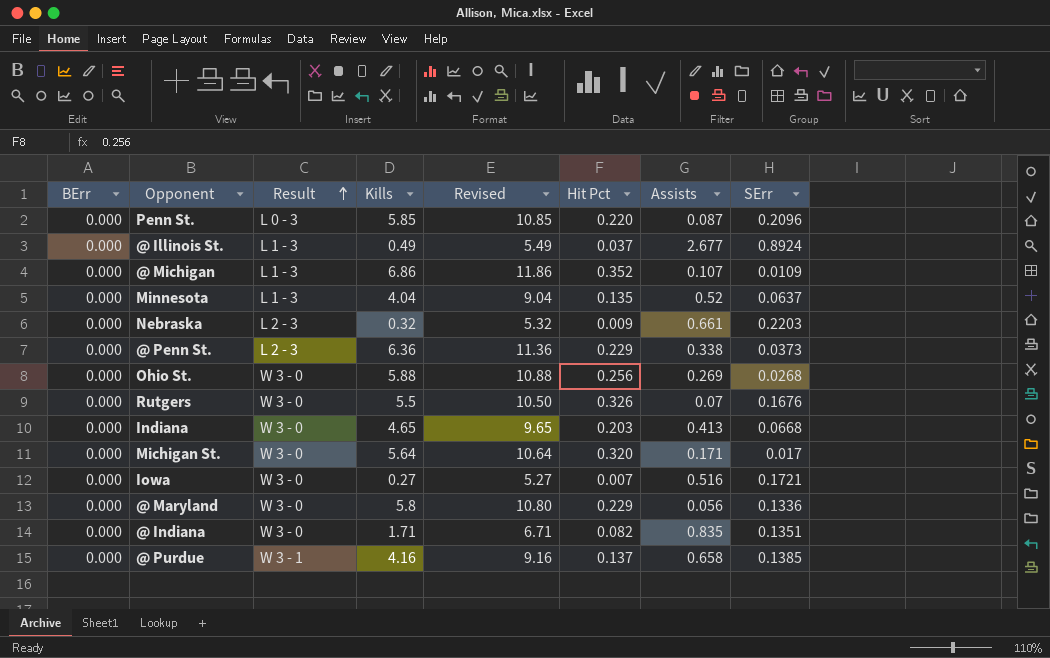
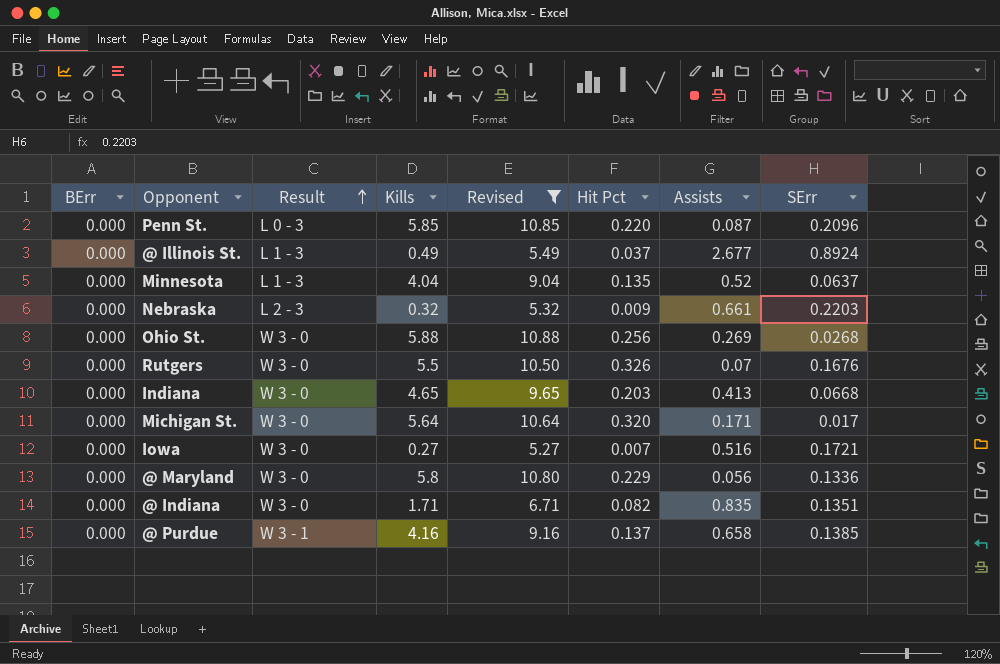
filter: none -> Revised <= 10.88

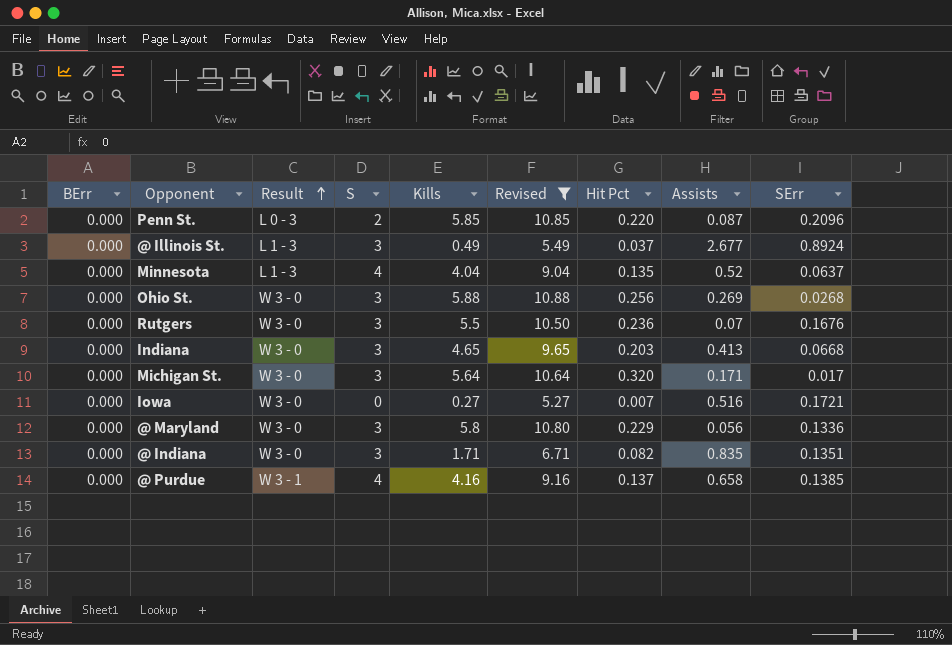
column S | position: none -> 4
row Nebraska: 0.000 | L 2 - 3 | 0.32 | 5.32 | 0.009 | 0.661 | 0.2203 -> none
Rutgers | Hit Pct: 0.326 -> 0.236

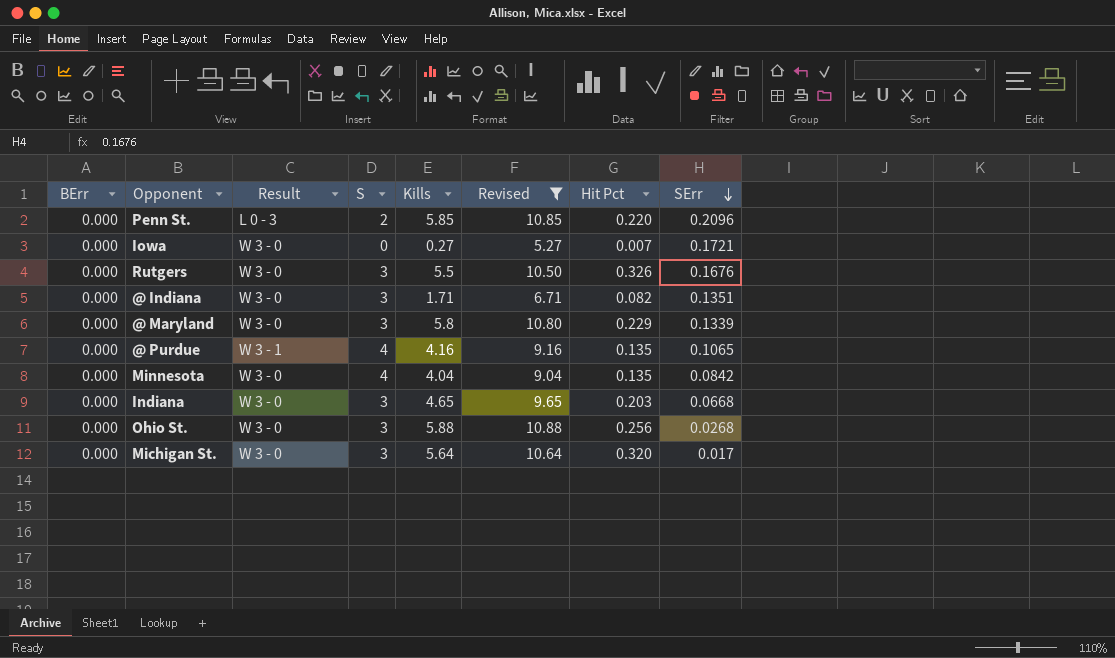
row order: Result ascending -> SErr descending
column Assists | position: 8 -> none
row @ Illinois St.: 0.000 | L 1 - 3 | 3 | 0.49 | 5.49 | 0.037 | 2.677 | 0.8924 -> none
Rutgers | Hit Pct: 0.236 -> 0.326
@ Maryland | SErr: 0.1336 -> 0.1339
@ Purdue | Hit Pct: 0.137 -> 0.135
@ Purdue | SErr: 0.1385 -> 0.1065
Minnesota | Result: L 1 - 3 -> W 3 - 0
Minnesota | SErr: 0.0637 -> 0.0842

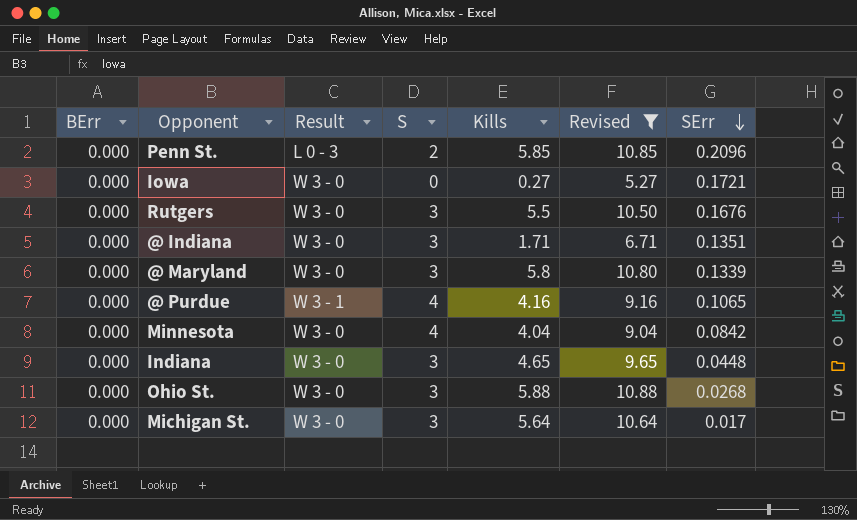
column Hit Pct | position: 7 -> none
Indiana | SErr: 0.0668 -> 0.0448

